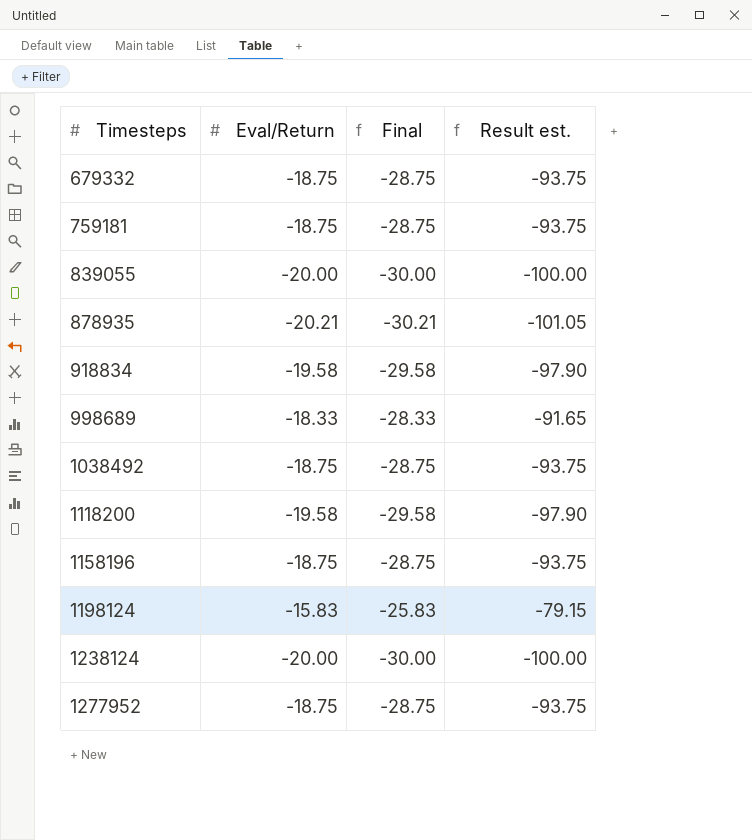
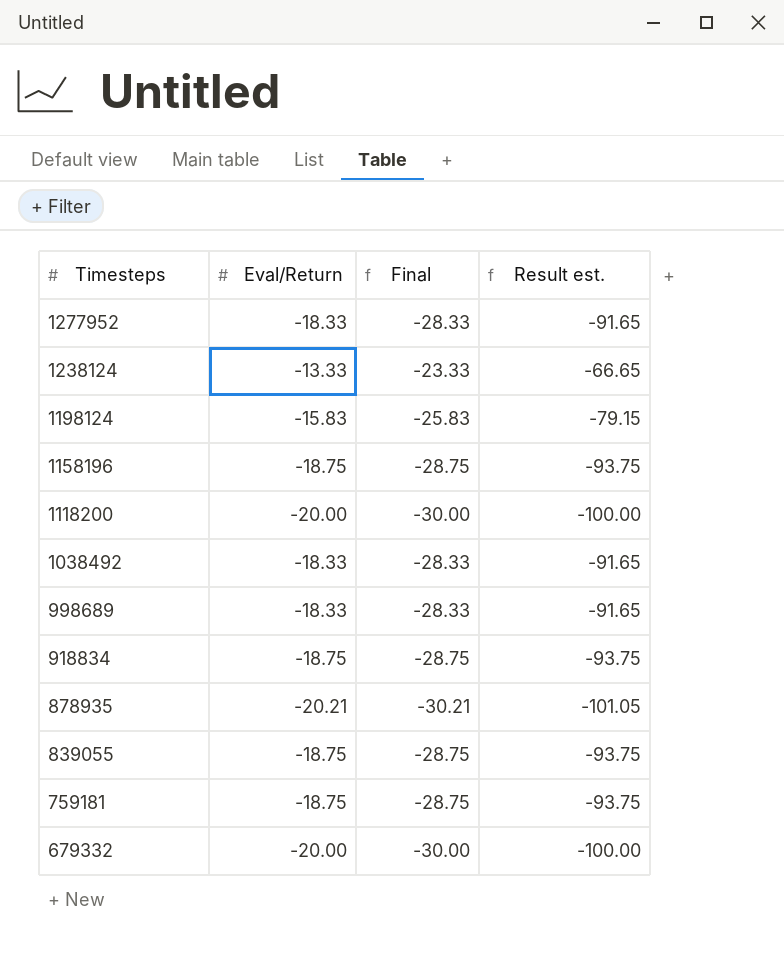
row order: Timesteps ascending -> Timesteps descending
1277952 | Eval/Return: -18.75 -> -18.33
1277952 | Final: -28.75 -> -28.33
1277952 | Result est.: -93.75 -> -91.65
1238124 | Eval/Return: -20.00 -> -13.33
1238124 | Final: -30.00 -> -23.33
1238124 | Result est.: -100.00 -> -66.65
1118200 | Eval/Return: -19.58 -> -20.00
1118200 | Final: -29.58 -> -30.00
1118200 | Result est.: -97.90 -> -100.00
1038492 | Eval/Return: -18.75 -> -18.33
1038492 | Final: -28.75 -> -28.33
1038492 | Result est.: -93.75 -> -91.65
918834 | Eval/Return: -19.58 -> -18.75
918834 | Final: -29.58 -> -28.75
918834 | Result est.: -97.90 -> -93.75
839055 | Eval/Return: -20.00 -> -18.75
839055 | Final: -30.00 -> -28.75
839055 | Result est.: -100.00 -> -93.75
679332 | Eval/Return: -18.75 -> -20.00
679332 | Final: -28.75 -> -30.00
679332 | Result est.: -93.75 -> -100.00

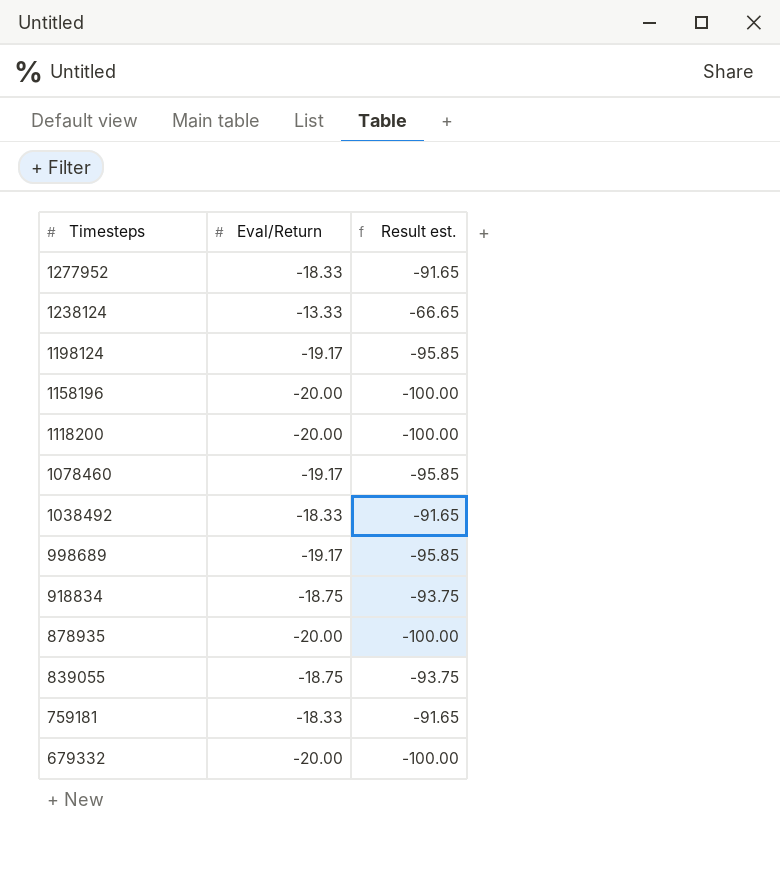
column Final | formula: [Eval/Return] - 10 -> none
1198124 | Eval/Return: -15.83 -> -19.17
1198124 | Result est.: -79.15 -> -95.85
1158196 | Eval/Return: -18.75 -> -20.00
1158196 | Result est.: -93.75 -> -100.00
row 1078460: none -> -19.17 | -95.85
998689 | Eval/Return: -18.33 -> -19.17
998689 | Result est.: -91.65 -> -95.85
878935 | Eval/Return: -20.21 -> -20.00
878935 | Result est.: -101.05 -> -100.00
759181 | Eval/Return: -18.75 -> -18.33
759181 | Result est.: -93.75 -> -91.65

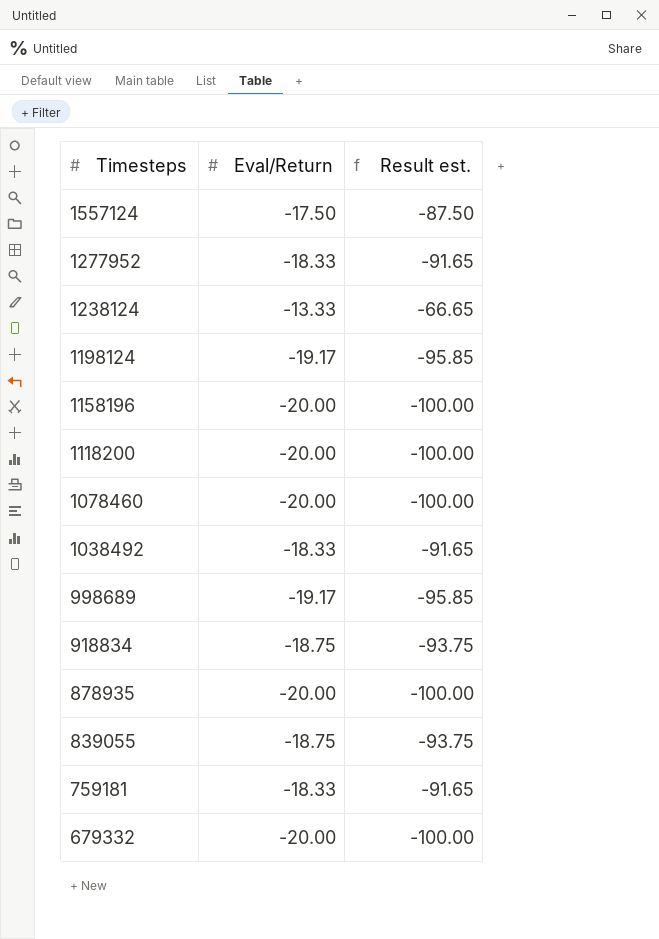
row 1557124: none -> -17.50 | -87.50
1078460 | Eval/Return: -19.17 -> -20.00
1078460 | Result est.: -95.85 -> -100.00

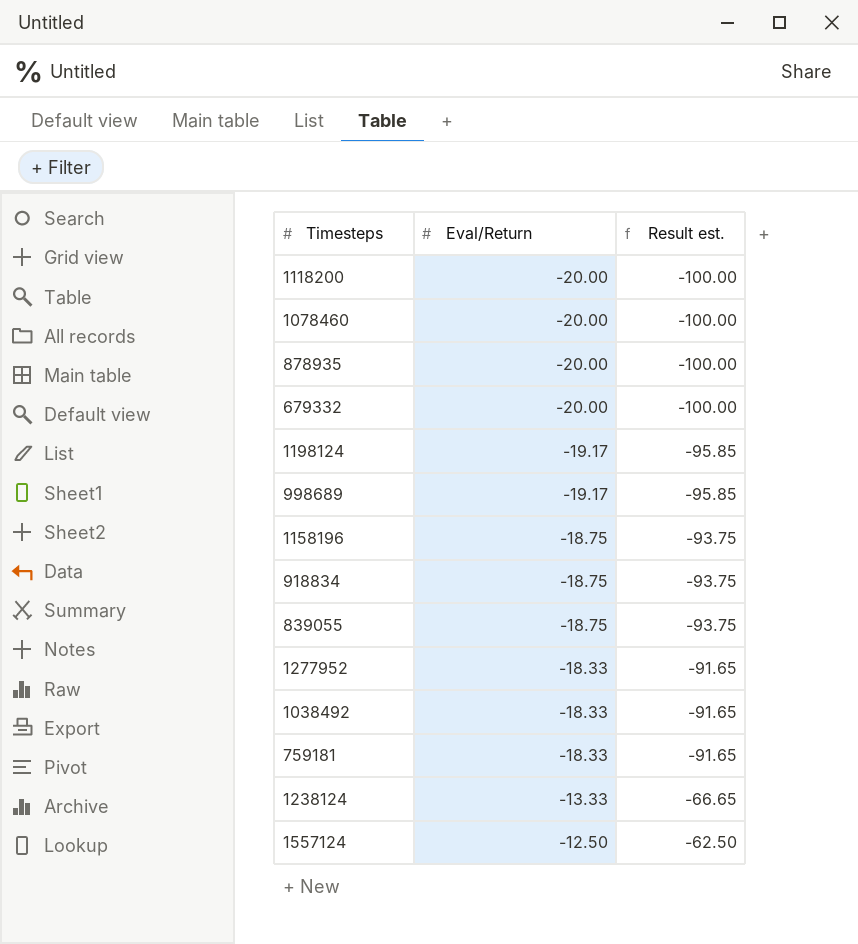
row order: Timesteps descending -> Eval/Return ascending
1158196 | Eval/Return: -20.00 -> -18.75
1158196 | Result est.: -100.00 -> -93.75
1557124 | Eval/Return: -17.50 -> -12.50
1557124 | Result est.: -87.50 -> -62.50

